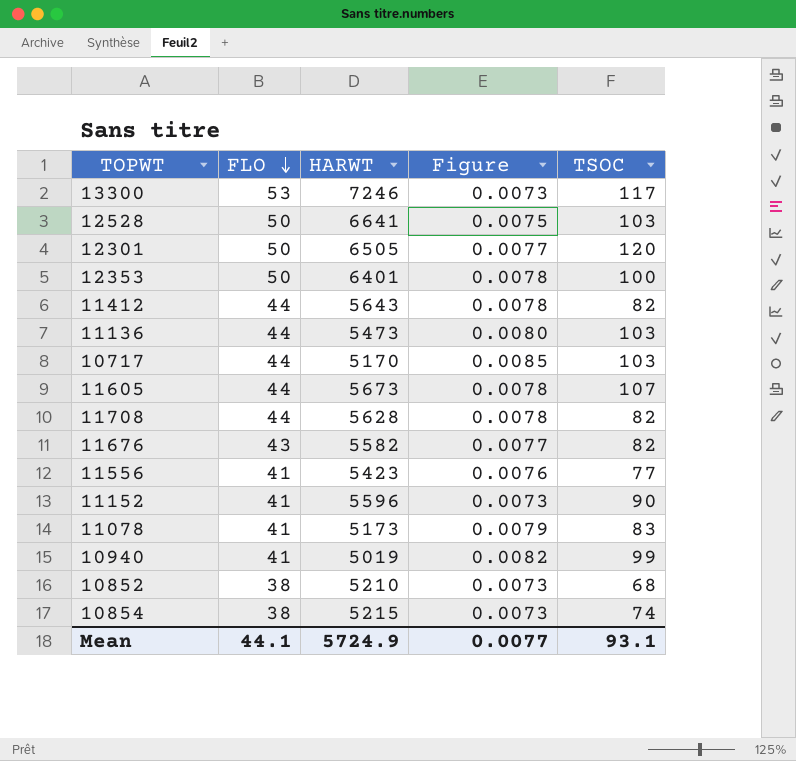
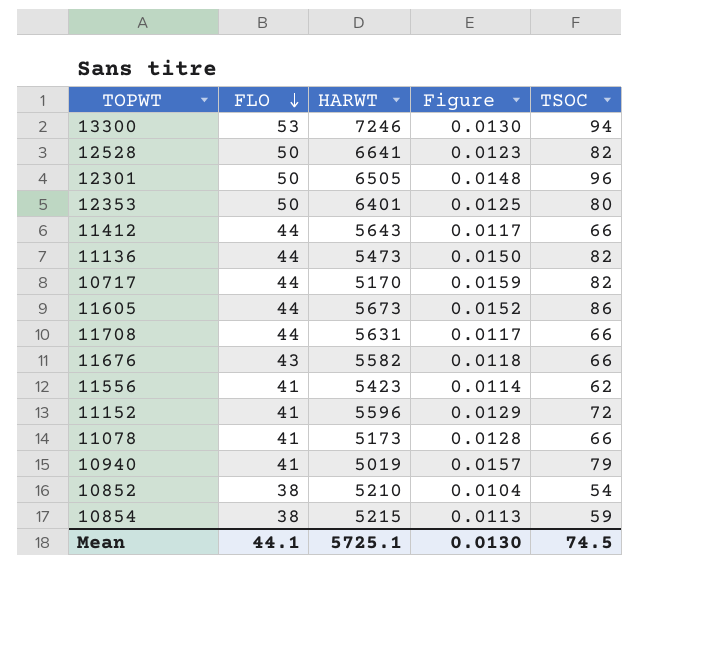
column Figure | formula: [FLO] / [HARWT] -> [TSOC] / [HARWT]
13300 | TSOC: 117 -> 94
12528 | TSOC: 103 -> 82
12301 | TSOC: 120 -> 96
12353 | TSOC: 100 -> 80
11412 | TSOC: 82 -> 66
11136 | TSOC: 103 -> 82
10717 | TSOC: 103 -> 82
11605 | TSOC: 107 -> 86
11708 | HARWT: 5628 -> 5631
11708 | TSOC: 82 -> 66
11676 | TSOC: 82 -> 66
11556 | TSOC: 77 -> 62
11152 | TSOC: 90 -> 72
11078 | TSOC: 83 -> 66
10940 | TSOC: 99 -> 79
10852 | TSOC: 68 -> 54
10854 | TSOC: 74 -> 59
Mean | HARWT: 5724.9 -> 5725.1
Mean | Figure: 0.0077 -> 0.0130
Mean | TSOC: 93.1 -> 74.5

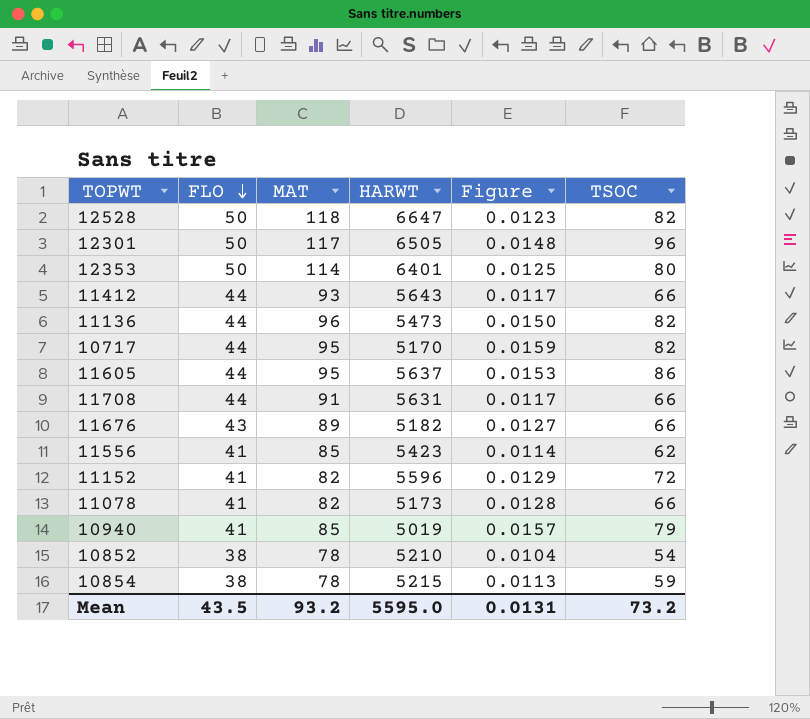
column MAT | position: none -> 3
row 13300: 53 | 7246 | 0.0130 | 94 -> none
12528 | HARWT: 6641 -> 6647
11605 | HARWT: 5673 -> 5637
11605 | Figure: 0.0152 -> 0.0153
11676 | HARWT: 5582 -> 5182
11676 | Figure: 0.0118 -> 0.0127
Mean | FLO: 44.1 -> 43.5
Mean | HARWT: 5725.1 -> 5595.0
Mean | Figure: 0.0130 -> 0.0131
Mean | TSOC: 74.5 -> 73.2

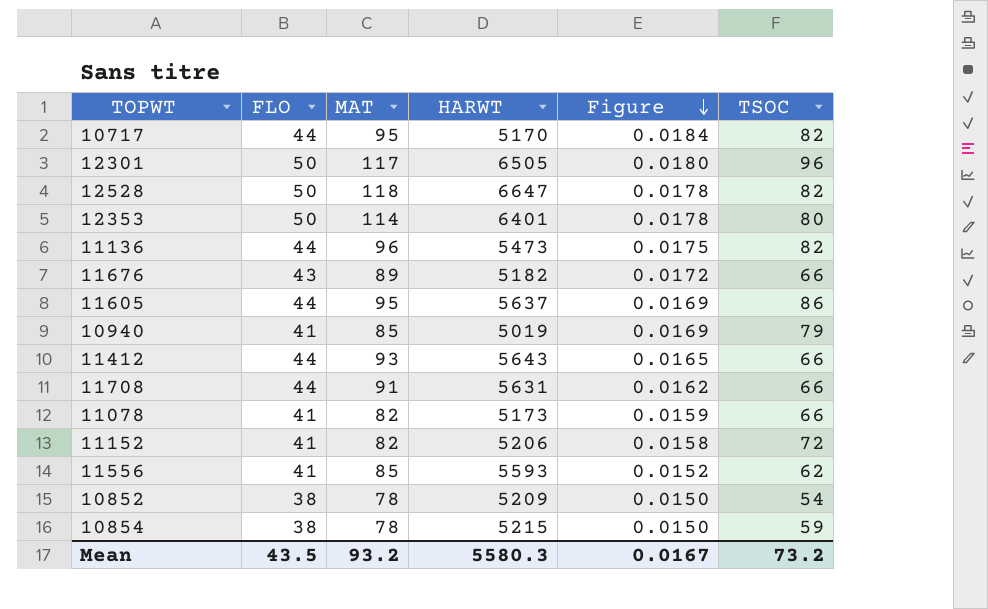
row order: FLO descending -> Figure descending
column Figure | formula: [TSOC] / [HARWT] -> [MAT] / [HARWT]
11152 | HARWT: 5596 -> 5206
11556 | HARWT: 5423 -> 5593
10852 | HARWT: 5210 -> 5209
Mean | HARWT: 5595.0 -> 5580.3
Mean | Figure: 0.0131 -> 0.0167

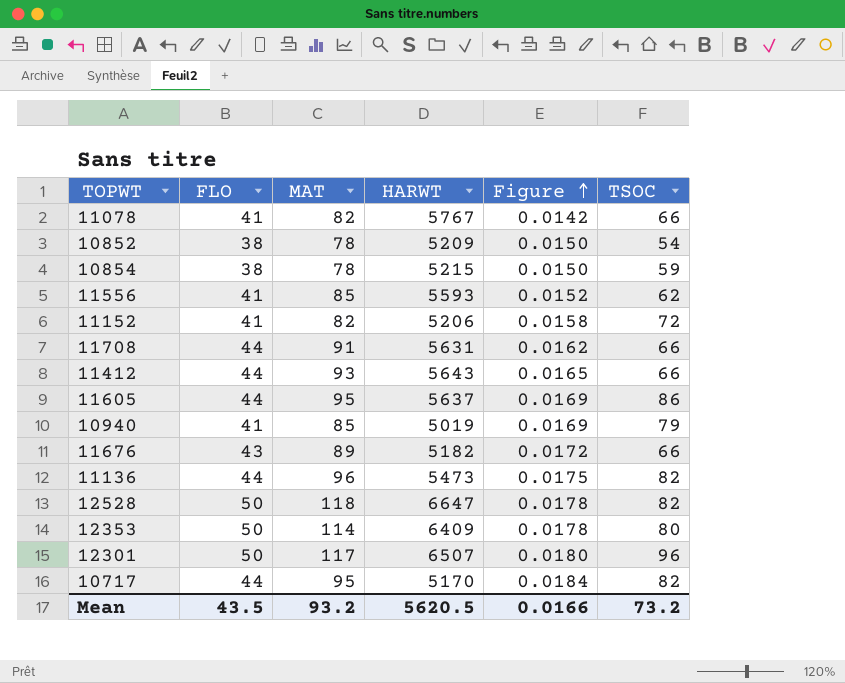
row order: Figure descending -> Figure ascending
11078 | HARWT: 5173 -> 5767
11078 | Figure: 0.0159 -> 0.0142
12353 | HARWT: 6401 -> 6409
12301 | HARWT: 6505 -> 6507
Mean | HARWT: 5580.3 -> 5620.5
Mean | Figure: 0.0167 -> 0.0166

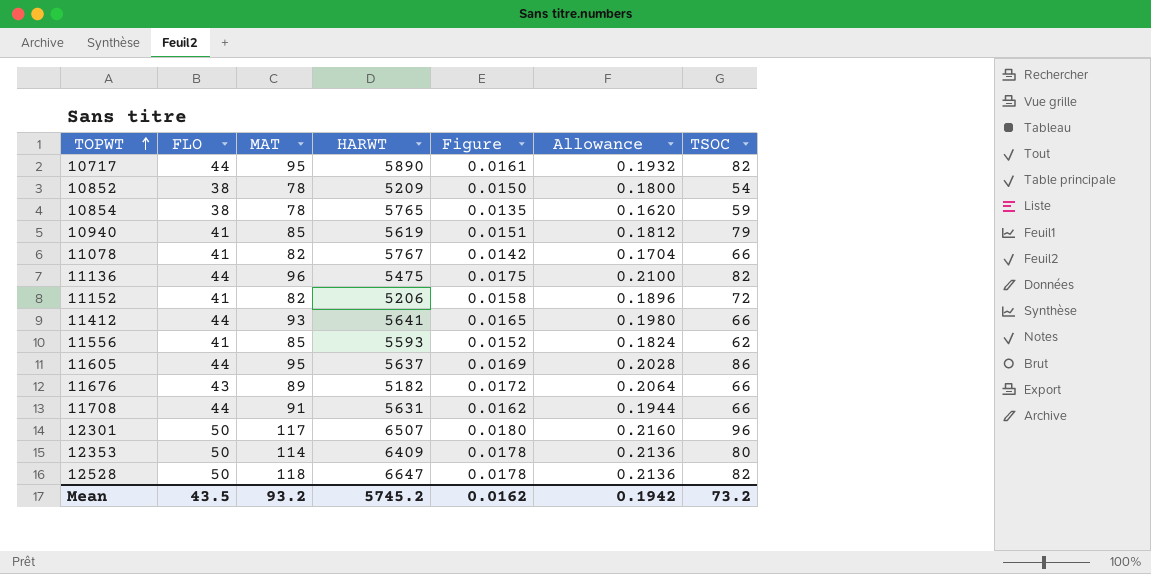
row order: Figure ascending -> TOPWT ascending
column Allowance | formula: none -> [Figure] * 12
10717 | HARWT: 5170 -> 5890
10717 | Figure: 0.0184 -> 0.0161
10854 | HARWT: 5215 -> 5765
10854 | Figure: 0.0150 -> 0.0135
10940 | HARWT: 5019 -> 5619
10940 | Figure: 0.0169 -> 0.0151
11136 | HARWT: 5473 -> 5475
11412 | HARWT: 5643 -> 5641
Mean | HARWT: 5620.5 -> 5745.2
Mean | Figure: 0.0166 -> 0.0162

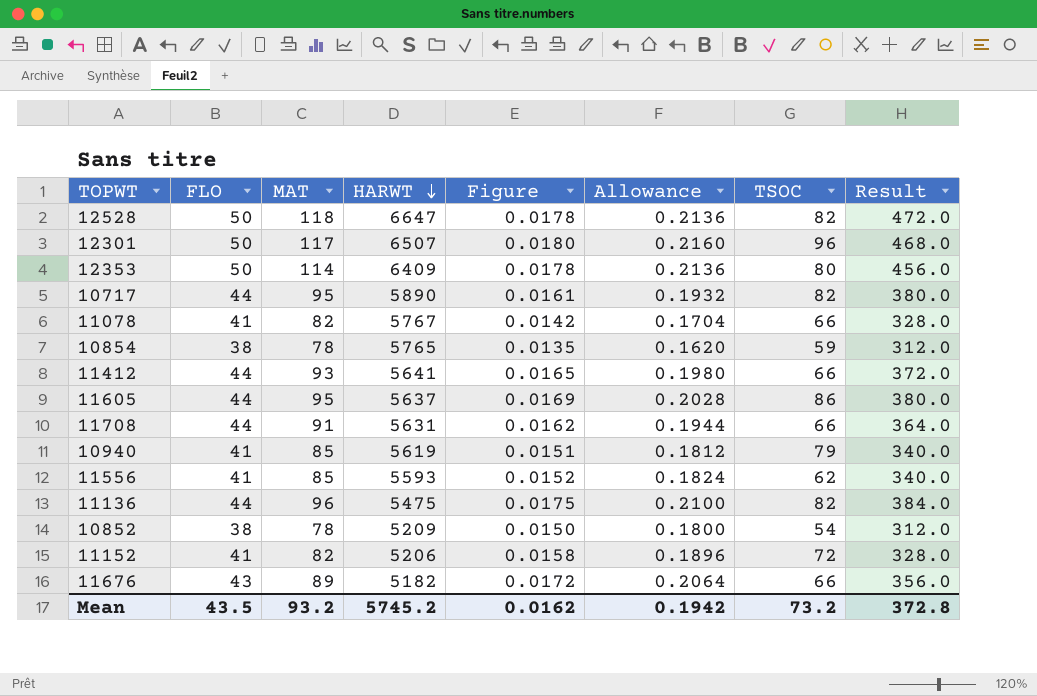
row order: TOPWT ascending -> HARWT descending
column Result | formula: none -> [MAT] * 4

